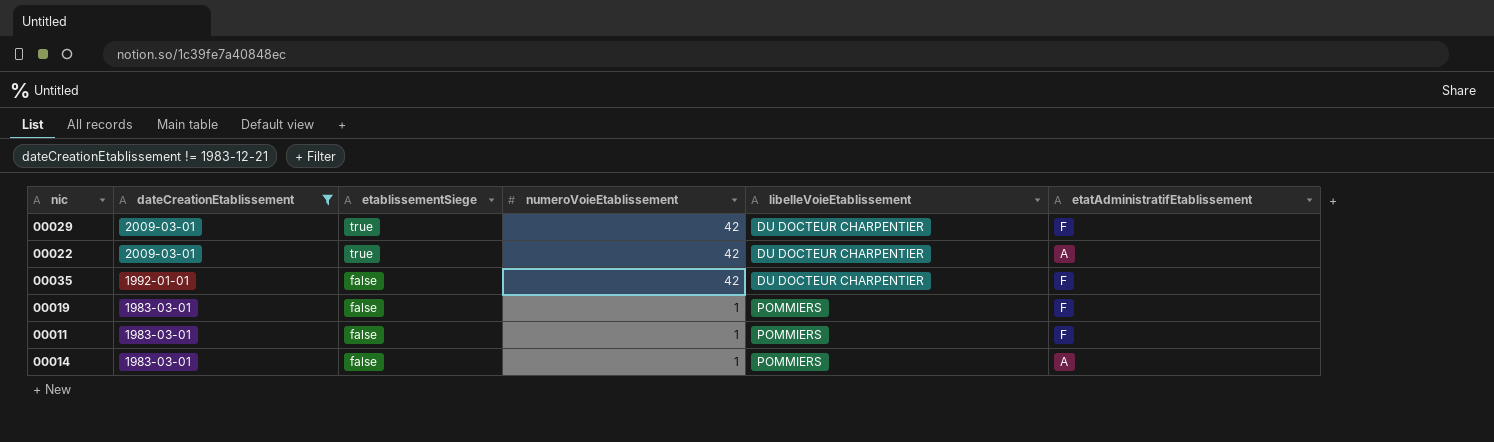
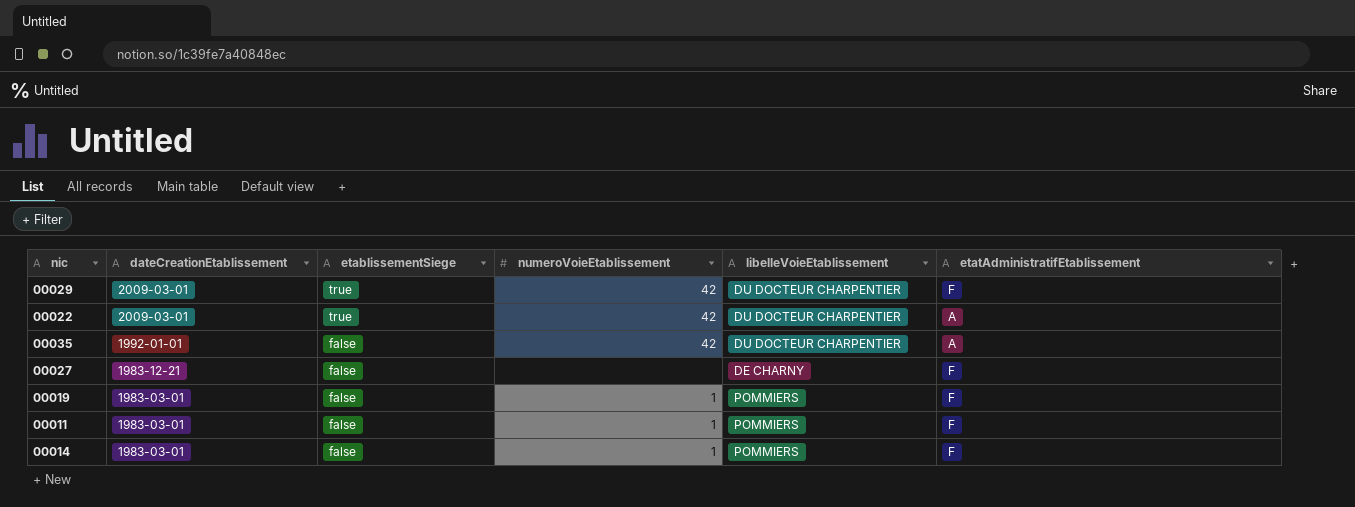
filter: dateCreationEtablissement != 1983-12-21 -> none
00035 | etatAdministratifEtablissement: F -> A
00014 | etatAdministratifEtablissement: A -> F

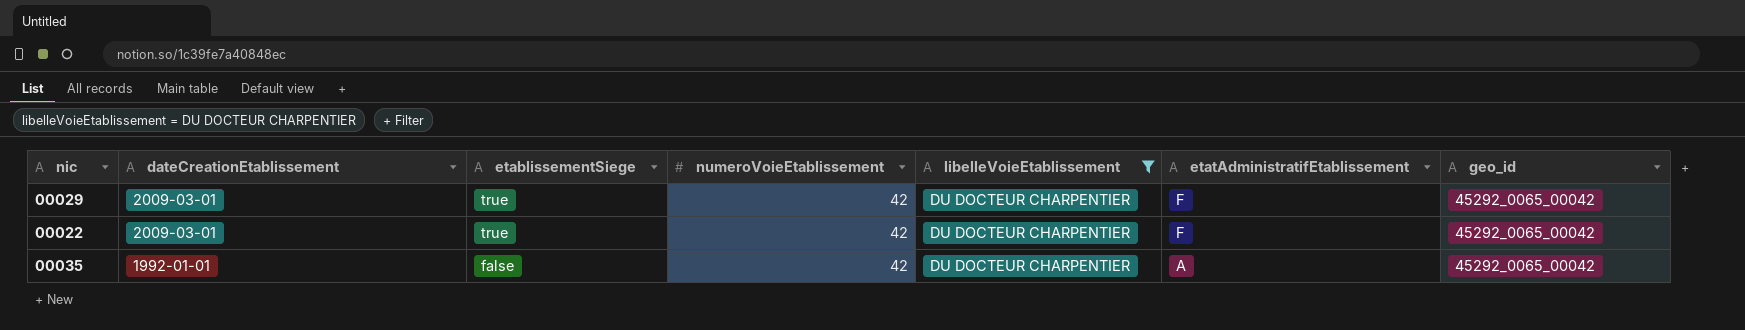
filter: none -> libelleVoieEtablissement = DU DOCTEUR CHARPENTIER
column geo_id | position: none -> 7
00022 | etatAdministratifEtablissement: A -> F

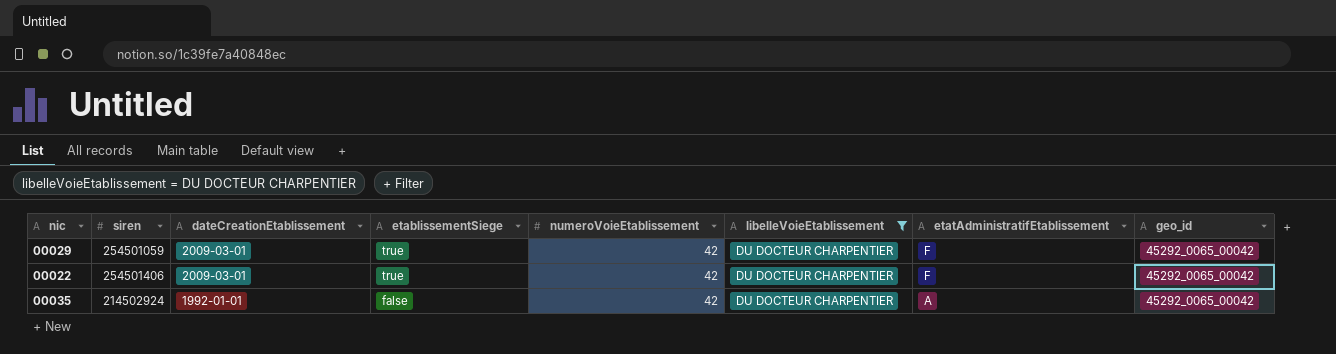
column siren | position: none -> 2

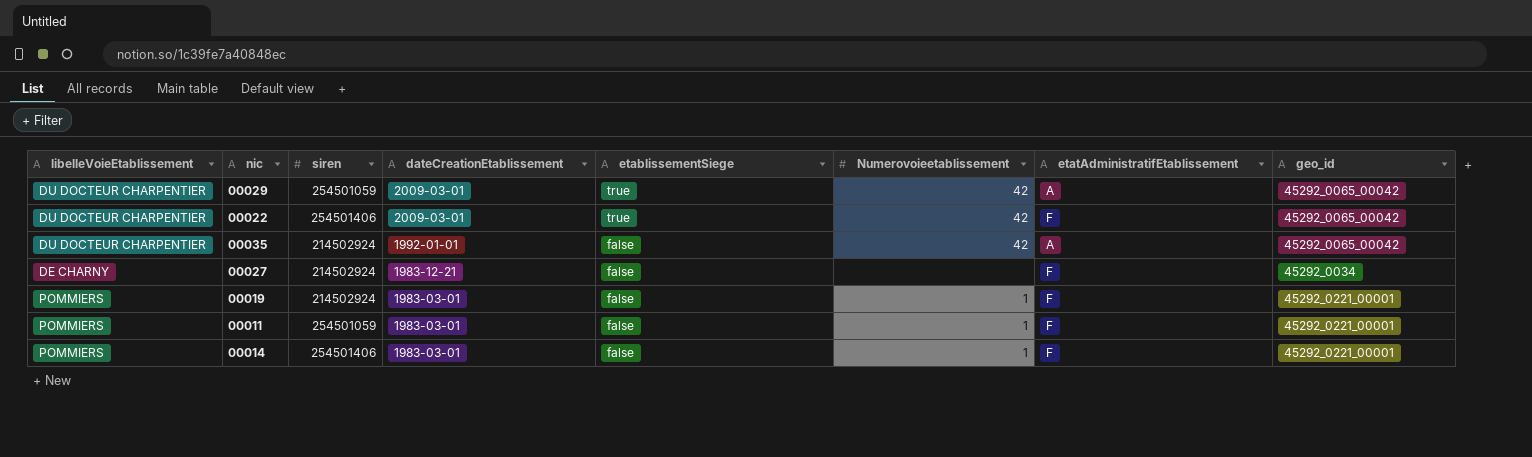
filter: libelleVoieEtablissement = DU DOCTEUR CHARPENTIER -> none
column libelleVoieEtablissement | position: 6 -> 1
column name: numeroVoieEtablissement -> Numerovoieetablissement
00029 | etatAdministratifEtablissement: F -> A

